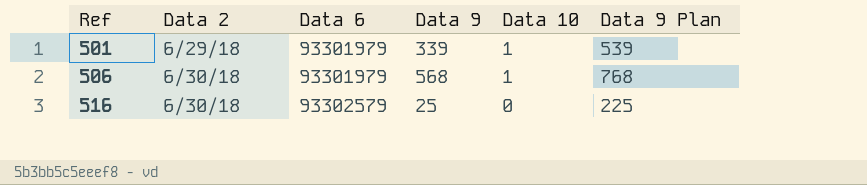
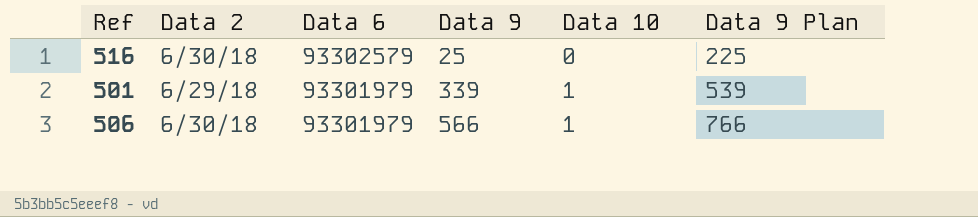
row order: Ref ascending -> Data 6 descending
506 | Data 9: 568 -> 566
506 | Data 9 Plan: 768 -> 766

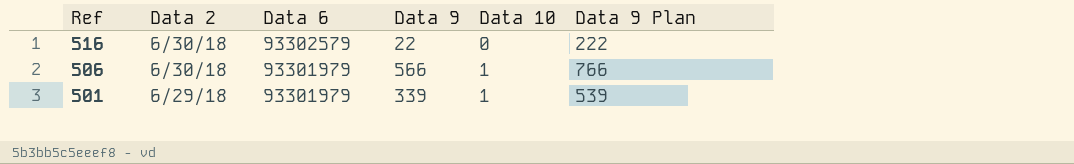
row order: Data 6 descending -> Ref descending
516 | Data 9: 25 -> 22
516 | Data 9 Plan: 225 -> 222

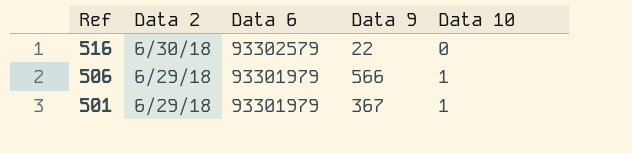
column Data 9 Plan | formula: [Data 9] + 200 -> none
506 | Data 2: 6/30/18 -> 6/29/18
501 | Data 9: 339 -> 367

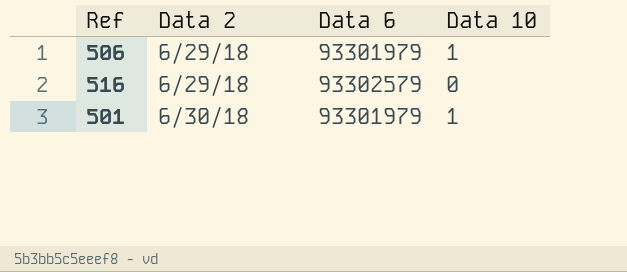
row order: Ref descending -> Data 2 ascending
column Data 9 | position: 4 -> none
516 | Data 2: 6/30/18 -> 6/29/18
501 | Data 2: 6/29/18 -> 6/30/18

